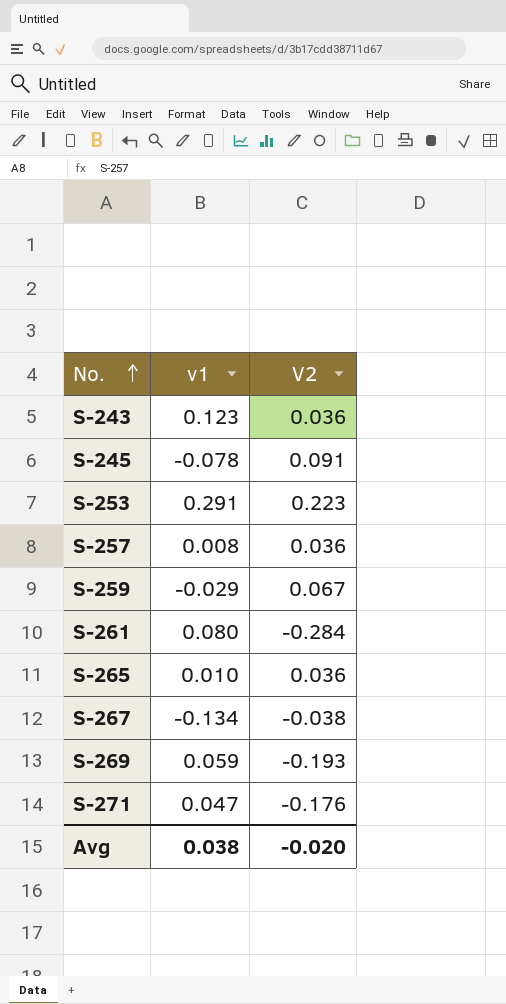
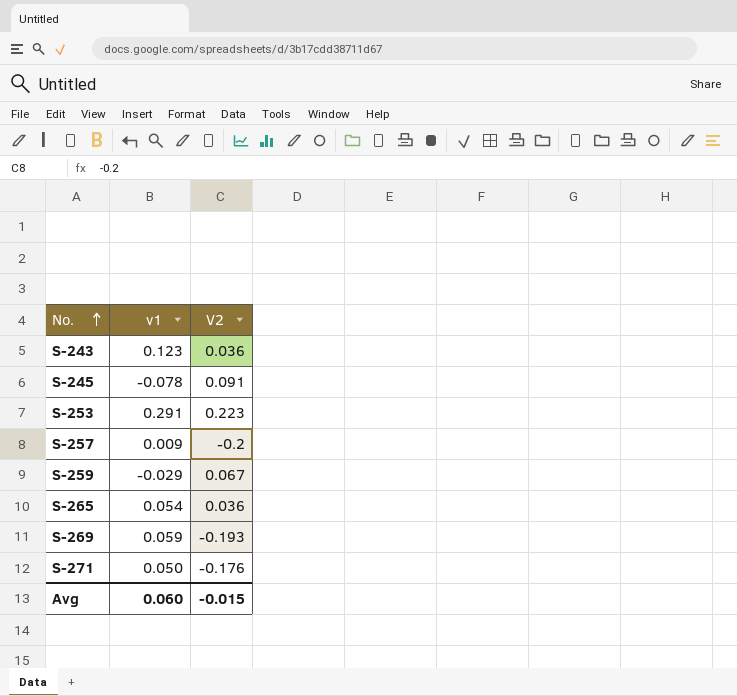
row S-261: 0.080 | -0.284 -> none
row S-267: -0.134 | -0.038 -> none
S-257 | v1: 0.008 -> 0.009
S-257 | V2: 0.036 -> -0.2
S-265 | v1: 0.010 -> 0.054
S-271 | v1: 0.047 -> 0.050
Avg | v1: 0.038 -> 0.060
Avg | V2: -0.020 -> -0.015

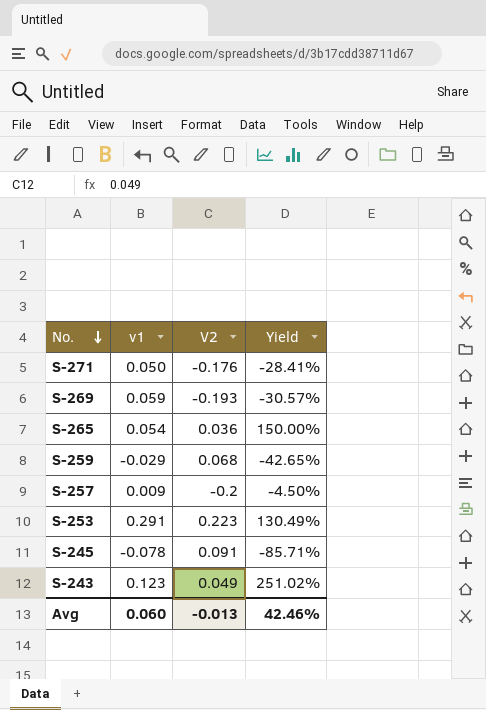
row order: No. ascending -> No. descending
column Yield | formula: none -> [v1] / [V2]
S-259 | V2: 0.067 -> 0.068
S-243 | V2: 0.036 -> 0.049
Avg | V2: -0.015 -> -0.013

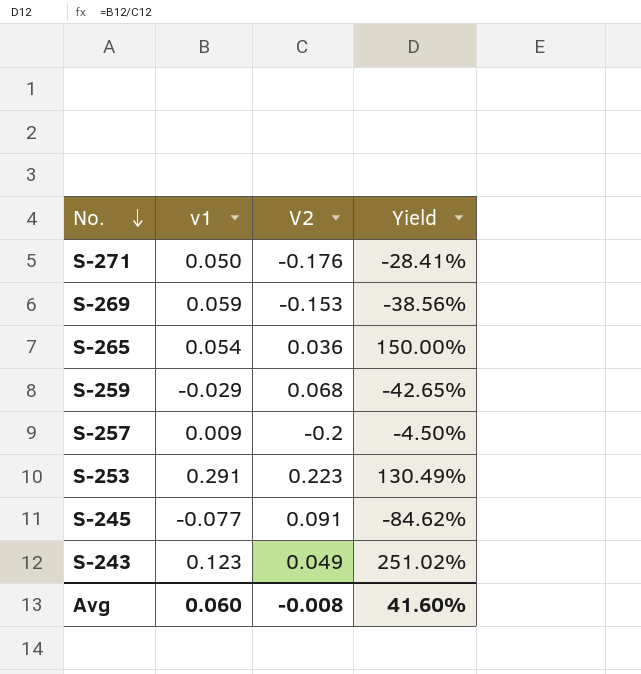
S-269 | V2: -0.193 -> -0.153
S-269 | Yield: -30.57% -> -38.56%
S-245 | v1: -0.078 -> -0.077
S-245 | Yield: -85.71% -> -84.62%
Avg | V2: -0.013 -> -0.008
Avg | Yield: 42.46% -> 41.60%

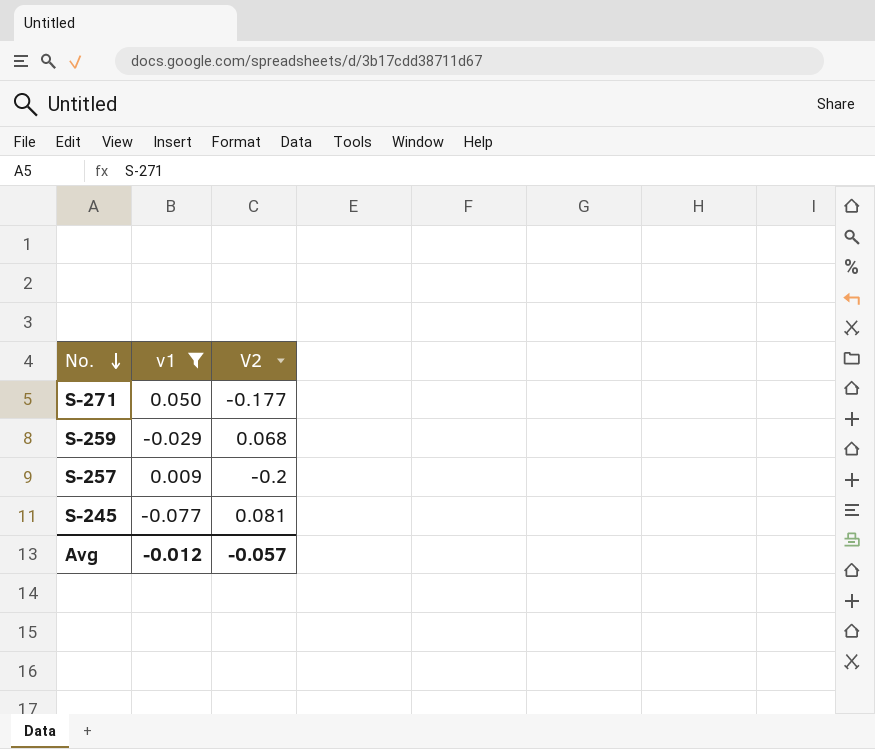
filter: none -> v1 <= 0.050
column Yield | formula: [v1] / [V2] -> none
S-271 | V2: -0.176 -> -0.177
S-245 | V2: 0.091 -> 0.081
Avg | v1: 0.060 -> -0.012
Avg | V2: -0.008 -> -0.057

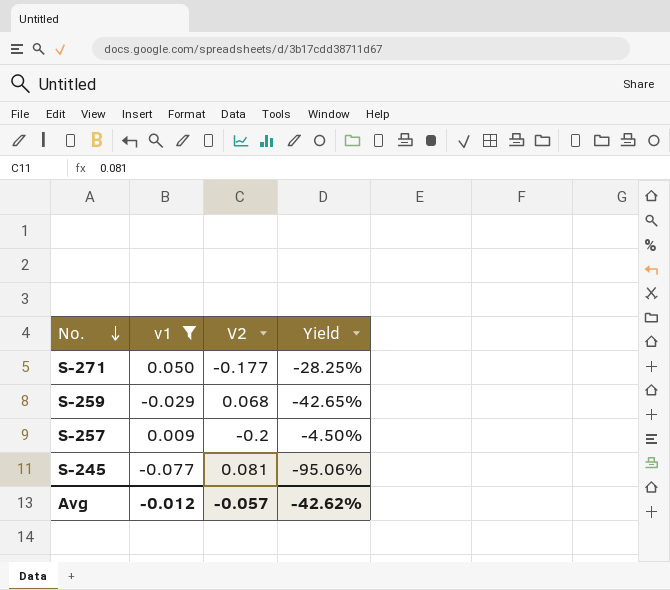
column Yield | formula: none -> [v1] / [V2]

